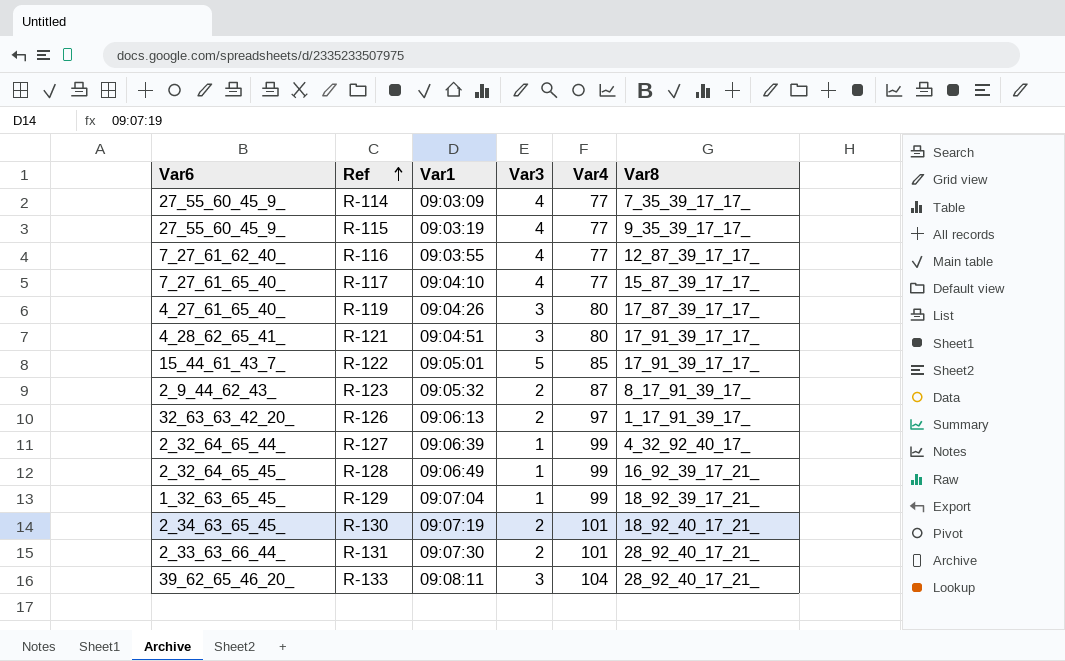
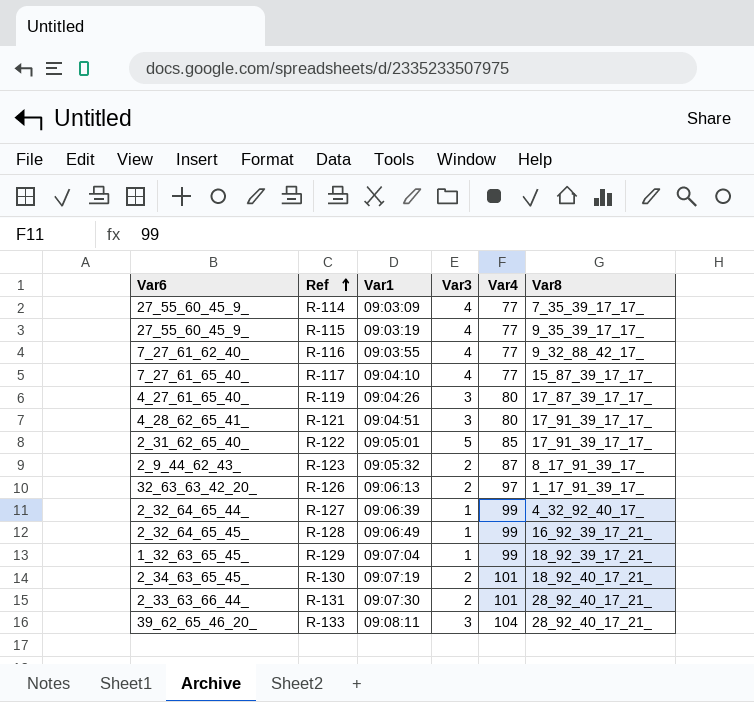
R-116 | Var8: 12_87_39_17_17_ -> 9_32_88_42_17_
R-122 | Var6: 15_44_61_43_7_ -> 2_31_62_65_40_

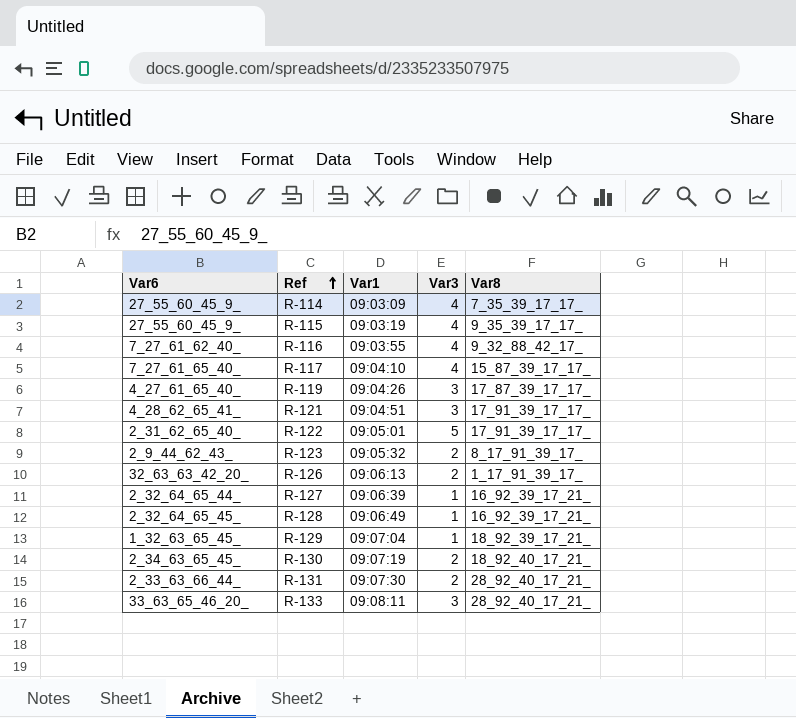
column Var4 | position: 5 -> none
R-127 | Var8: 4_32_92_40_17_ -> 16_92_39_17_21_
R-133 | Var6: 39_62_65_46_20_ -> 33_63_65_46_20_

